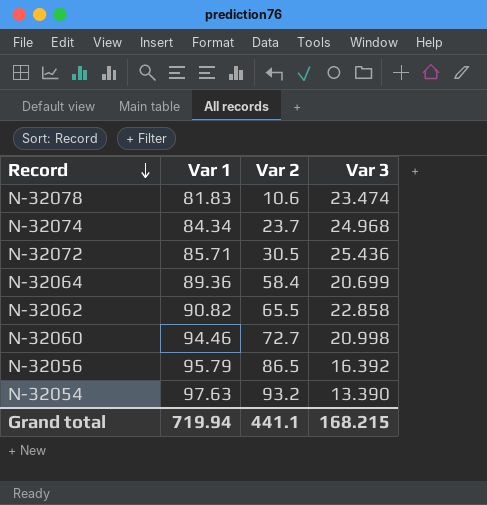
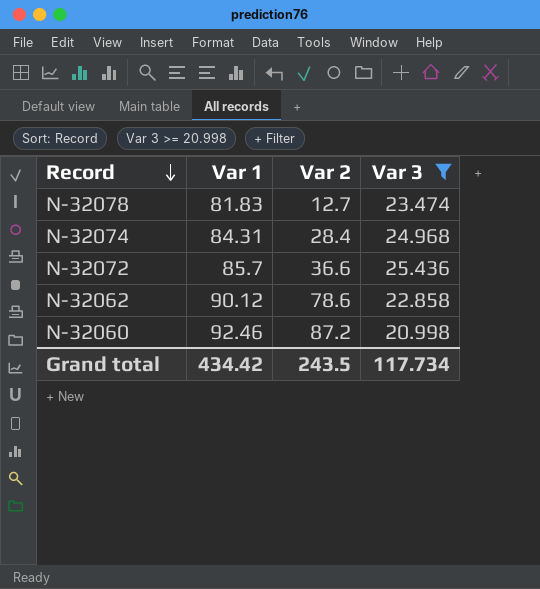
filter: none -> Var 3 >= 20.998
N-32078 | Var 2: 10.6 -> 12.7
N-32074 | Var 1: 84.34 -> 84.31
N-32074 | Var 2: 23.7 -> 28.4
N-32072 | Var 1: 85.71 -> 85.7
N-32072 | Var 2: 30.5 -> 36.6
N-32062 | Var 1: 90.82 -> 90.12
N-32062 | Var 2: 65.5 -> 78.6
N-32060 | Var 1: 94.46 -> 92.46
N-32060 | Var 2: 72.7 -> 87.2
Grand total | Var 1: 719.94 -> 434.42
Grand total | Var 2: 441.1 -> 243.5
Grand total | Var 3: 168.215 -> 117.734

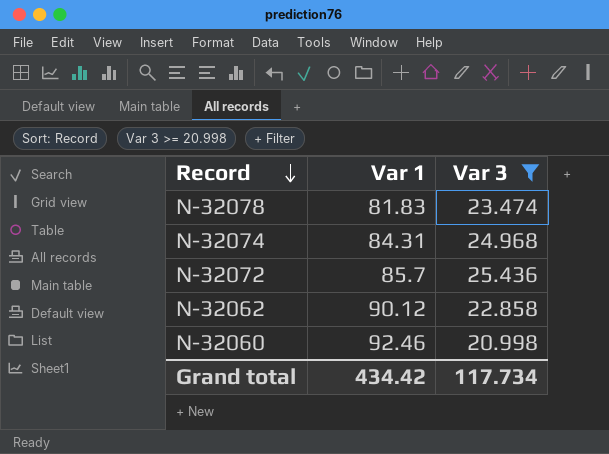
column Var 2 | position: 3 -> none

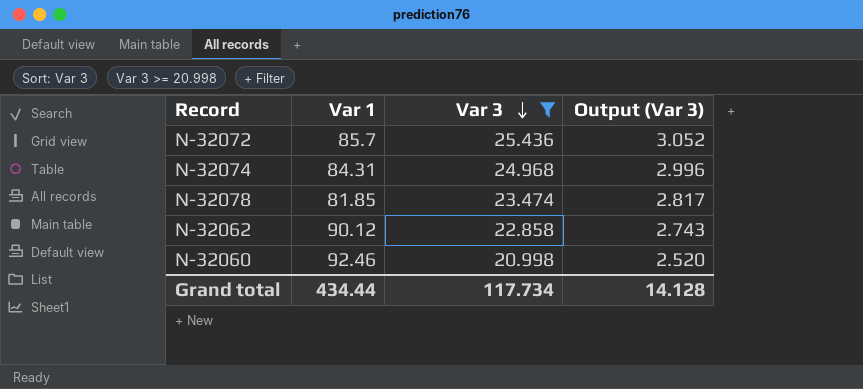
row order: Record descending -> Var 3 descending
column Output (Var 3) | formula: none -> [Var 3] * 0.12
N-32078 | Var 1: 81.83 -> 81.85
Grand total | Var 1: 434.42 -> 434.44

